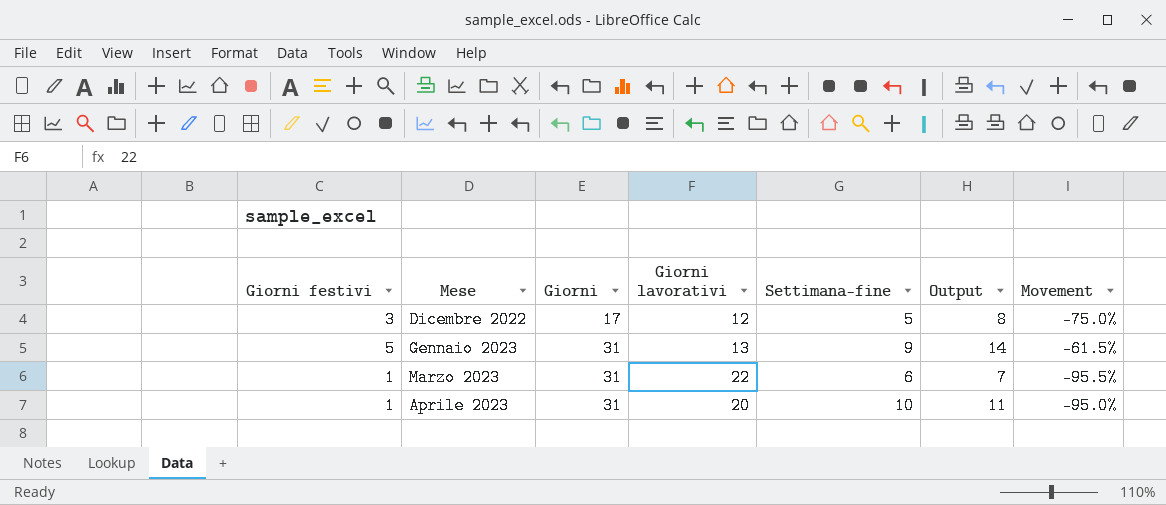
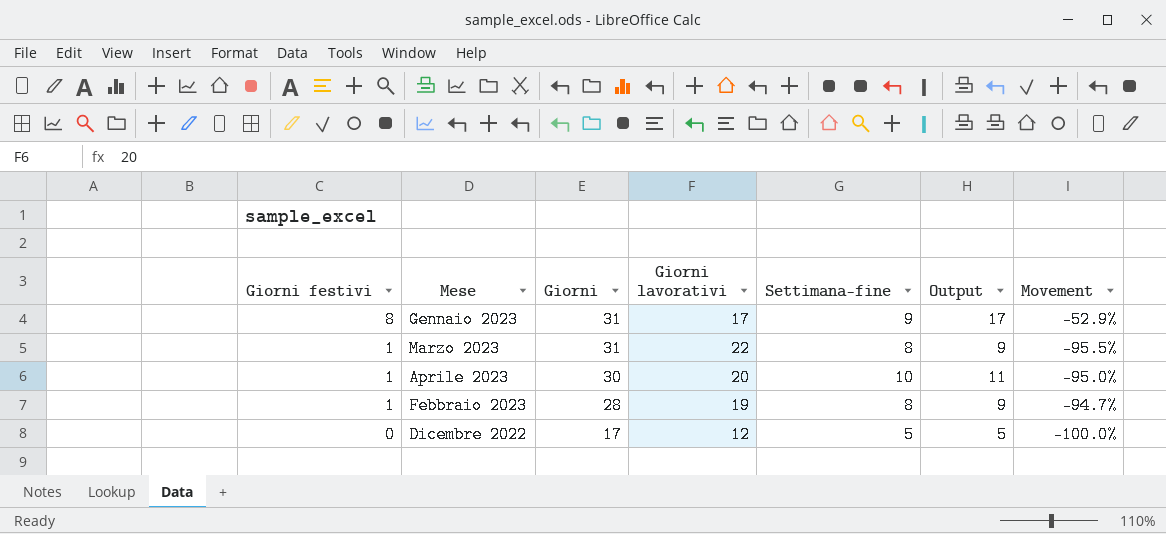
row order: Mese ascending -> Giorni festivi descending
Gennaio 2023 | Giorni festivi: 5 -> 8
Gennaio 2023 | Giorni lavorativi: 13 -> 17
Gennaio 2023 | Output: 14 -> 17
Gennaio 2023 | Movement: -61.5% -> -52.9%
Marzo 2023 | Settimana-fine: 6 -> 8
Marzo 2023 | Output: 7 -> 9
Aprile 2023 | Giorni: 31 -> 30
row Febbraio 2023: none -> 1 | 28 | 19 | 8 | 9 | -94.7%
Dicembre 2022 | Giorni festivi: 3 -> 0
Dicembre 2022 | Output: 8 -> 5
Dicembre 2022 | Movement: -75.0% -> -100.0%

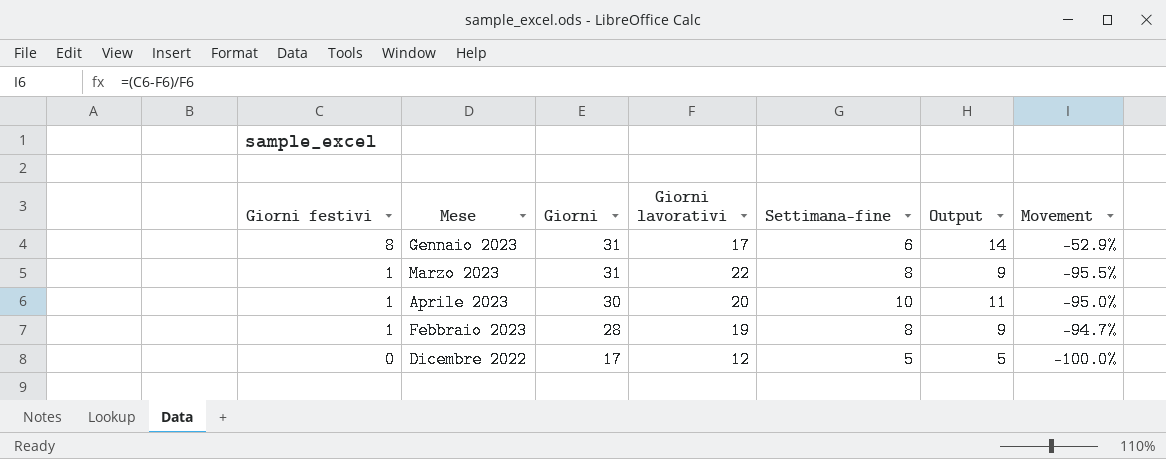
Gennaio 2023 | Settimana-fine: 9 -> 6
Gennaio 2023 | Output: 17 -> 14

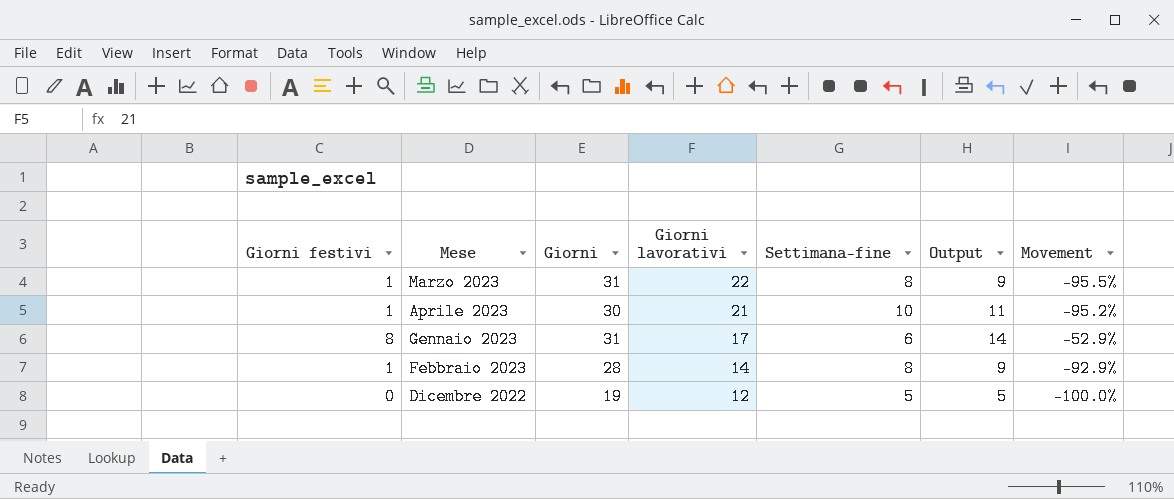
row order: Giorni festivi descending -> Giorni lavorativi descending
Aprile 2023 | Giorni lavorativi: 20 -> 21
Aprile 2023 | Movement: -95.0% -> -95.2%
Febbraio 2023 | Giorni lavorativi: 19 -> 14
Febbraio 2023 | Movement: -94.7% -> -92.9%
Dicembre 2022 | Giorni: 17 -> 19

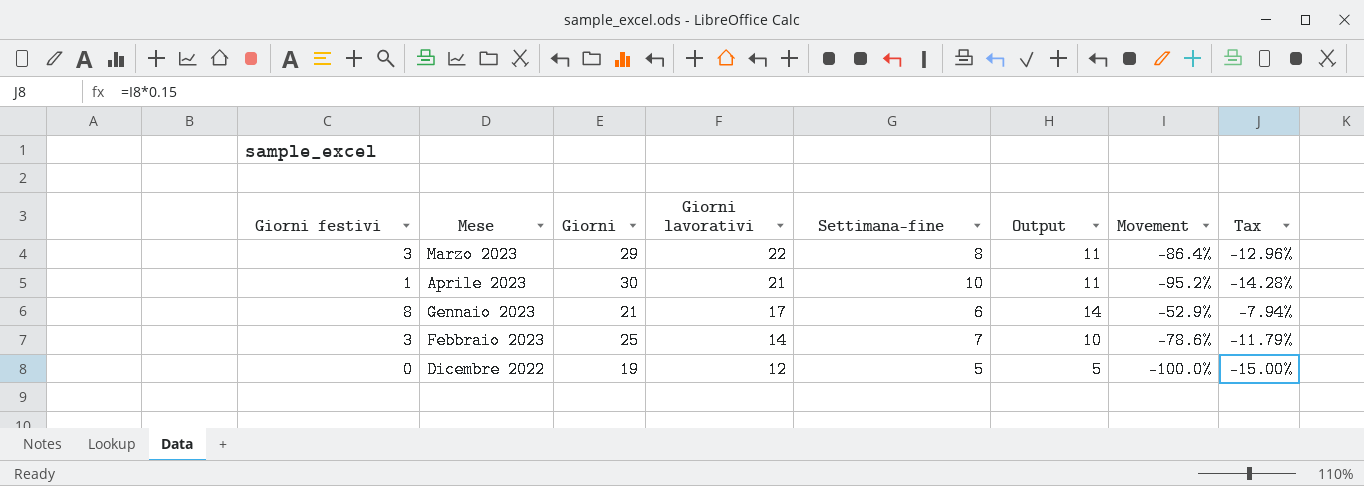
column Tax | formula: none -> [Movement] * 0.15
Marzo 2023 | Giorni festivi: 1 -> 3
Marzo 2023 | Giorni: 31 -> 29
Marzo 2023 | Output: 9 -> 11
Marzo 2023 | Movement: -95.5% -> -86.4%
Gennaio 2023 | Giorni: 31 -> 21
Febbraio 2023 | Giorni festivi: 1 -> 3
Febbraio 2023 | Giorni: 28 -> 25
Febbraio 2023 | Settimana-fine: 8 -> 7
Febbraio 2023 | Output: 9 -> 10
Febbraio 2023 | Movement: -92.9% -> -78.6%

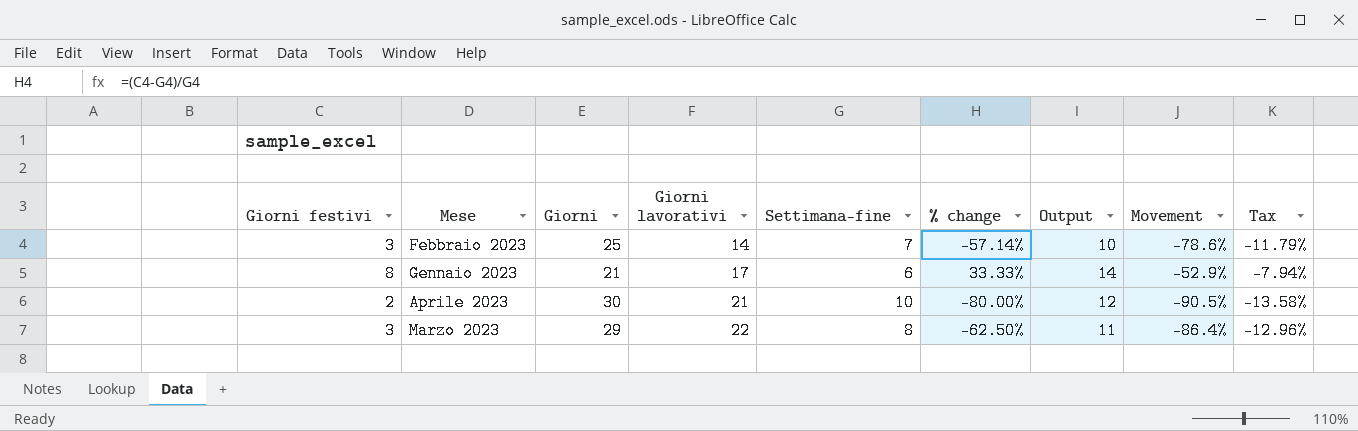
row order: Giorni lavorativi descending -> Giorni lavorativi ascending
column % change | formula: none -> ([Giorni festivi] - [Settimana-fine]) / [Settimana-fine]
row Dicembre 2022: 0 | 19 | 12 | 5 | 5 | -100.0% | -15.00% -> none
Aprile 2023 | Giorni festivi: 1 -> 2
Aprile 2023 | Output: 11 -> 12
Aprile 2023 | Movement: -95.2% -> -90.5%
Aprile 2023 | Tax: -14.28% -> -13.58%

